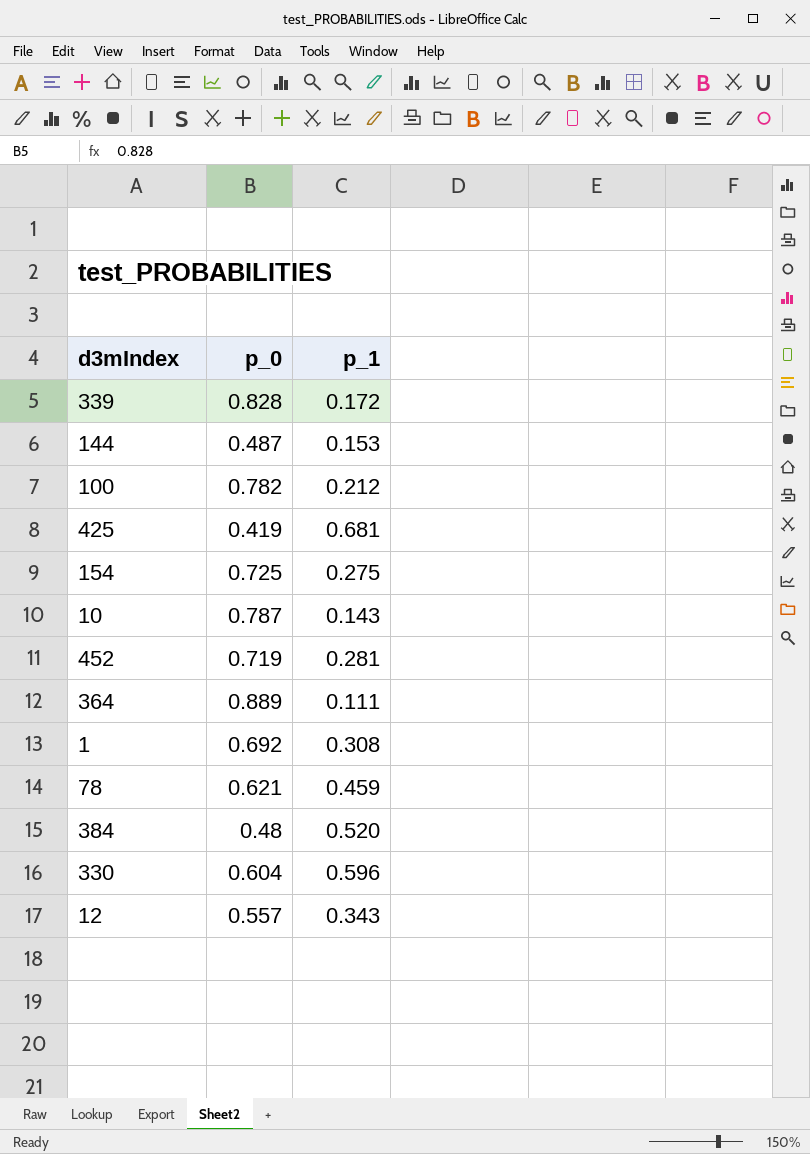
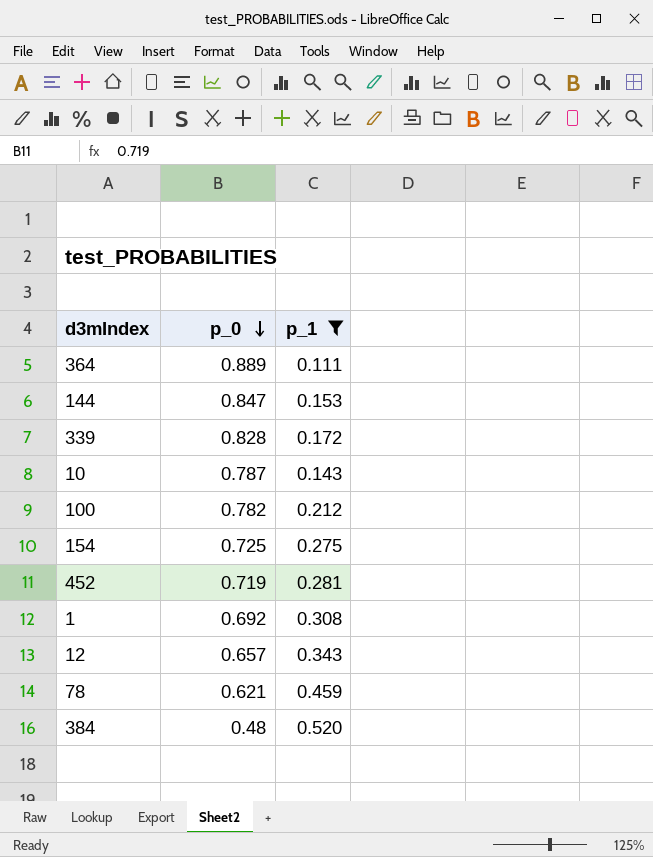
filter: none -> p_1 <= 0.520
row order: none -> p_0 descending
144 | p_0: 0.487 -> 0.847
12 | p_0: 0.557 -> 0.657

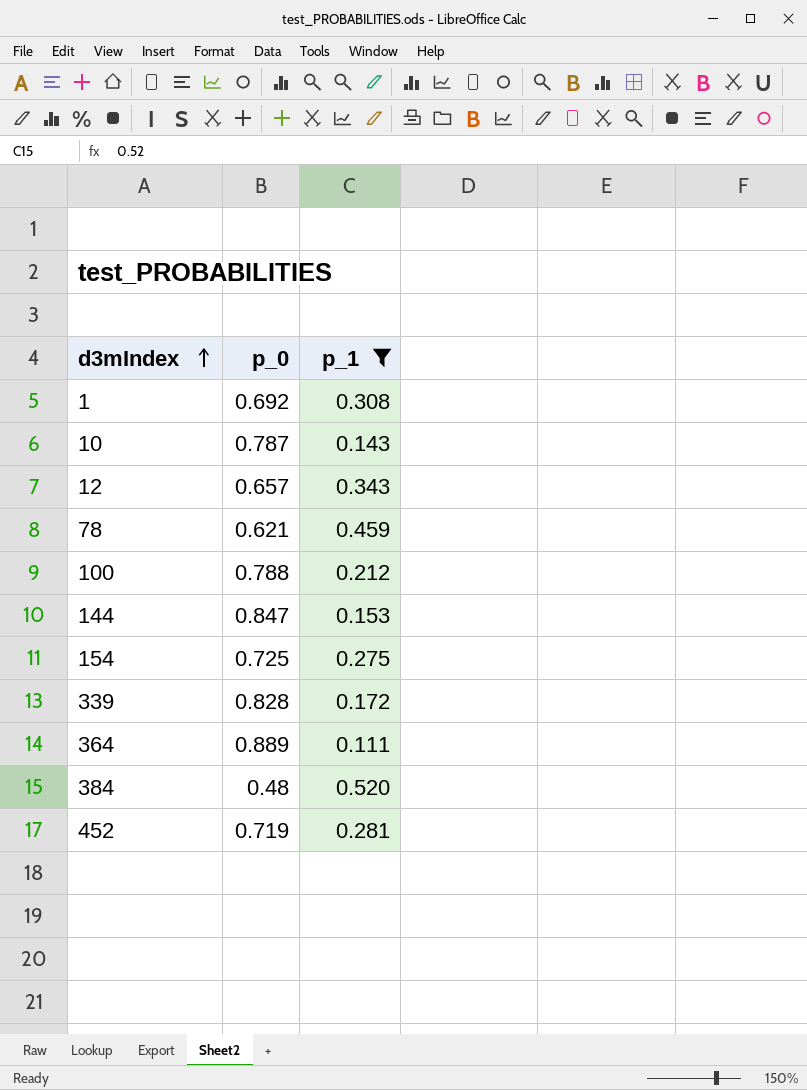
row order: p_0 descending -> d3mIndex ascending
100 | p_0: 0.782 -> 0.788

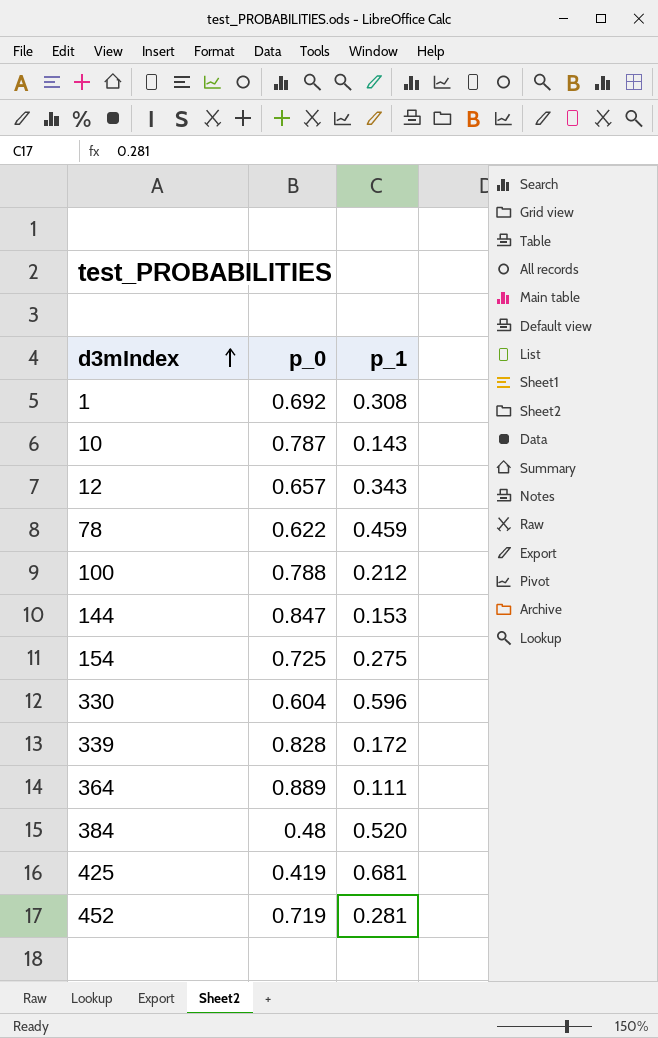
filter: p_1 <= 0.520 -> none
78 | p_0: 0.621 -> 0.622

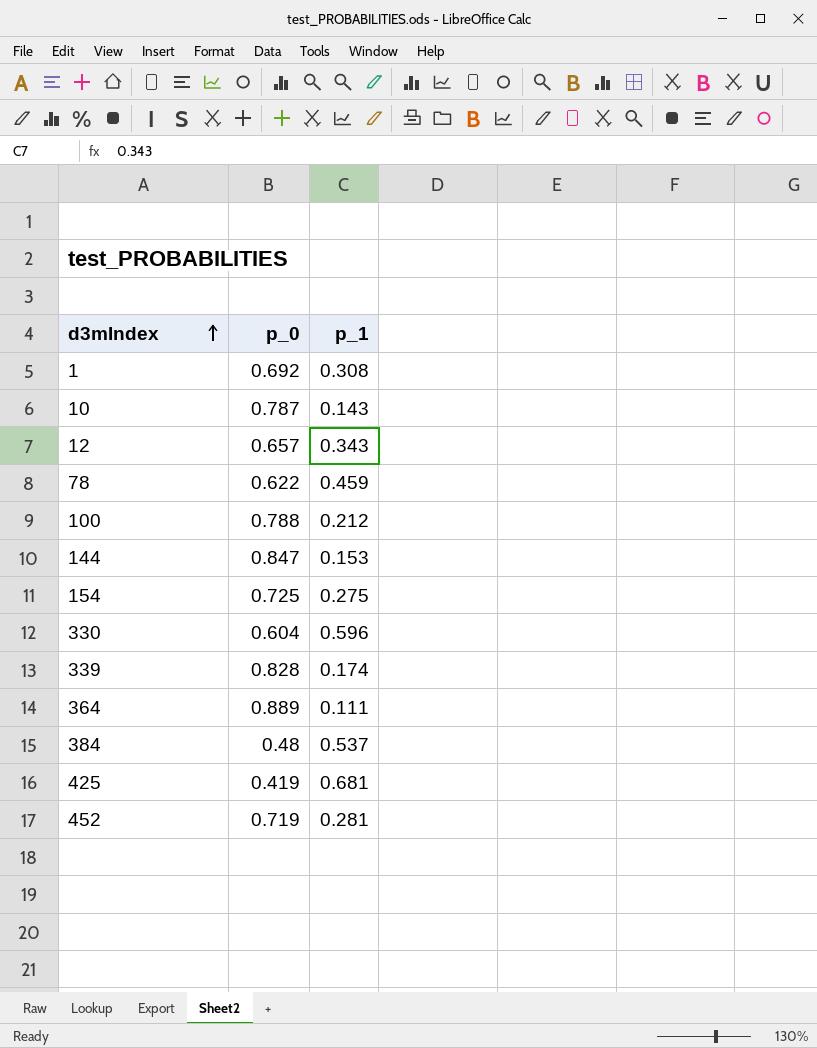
339 | p_1: 0.172 -> 0.174
384 | p_1: 0.520 -> 0.537

